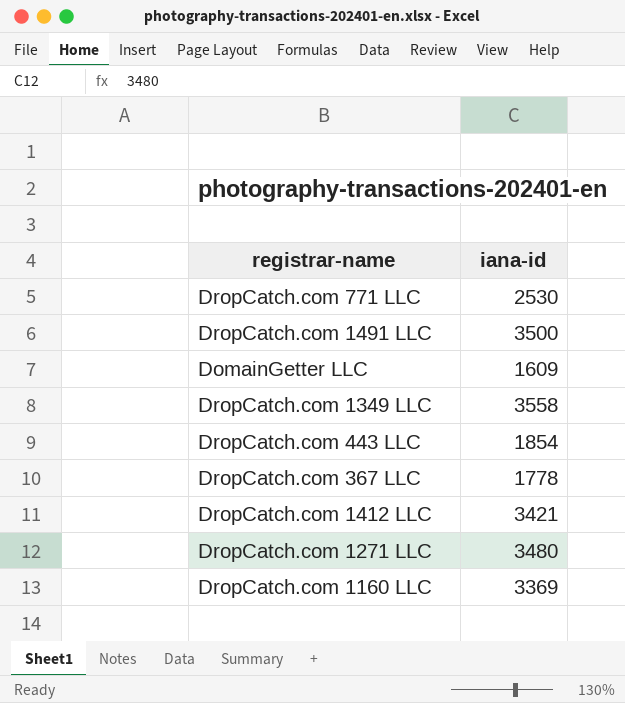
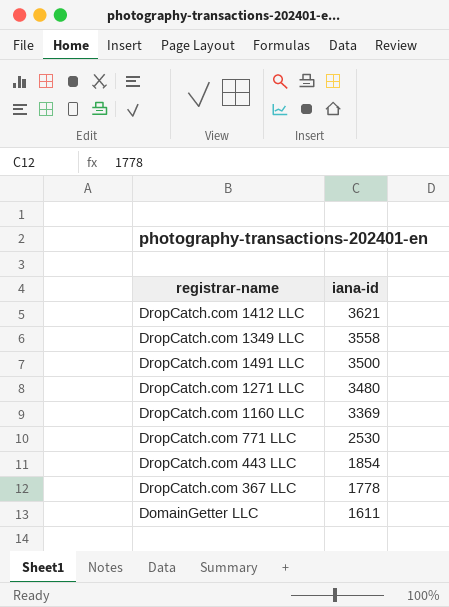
row order: none -> iana-id descending
DropCatch.com 1412 LLC | iana-id: 3421 -> 3621
DomainGetter LLC | iana-id: 1609 -> 1611

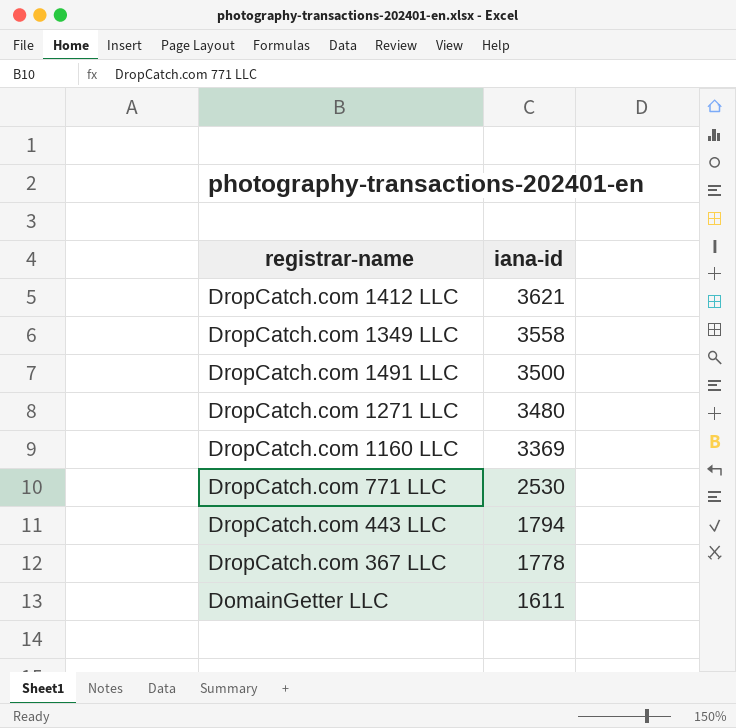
DropCatch.com 443 LLC | iana-id: 1854 -> 1794

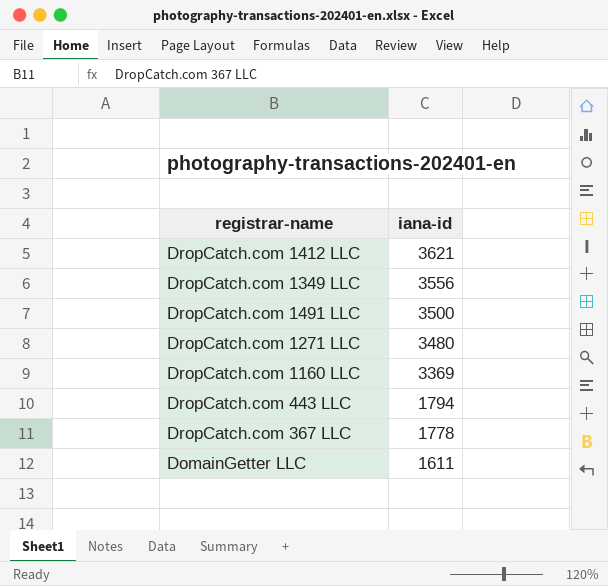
row DropCatch.com 771 LLC: 2530 -> none
DropCatch.com 1349 LLC | iana-id: 3558 -> 3556

